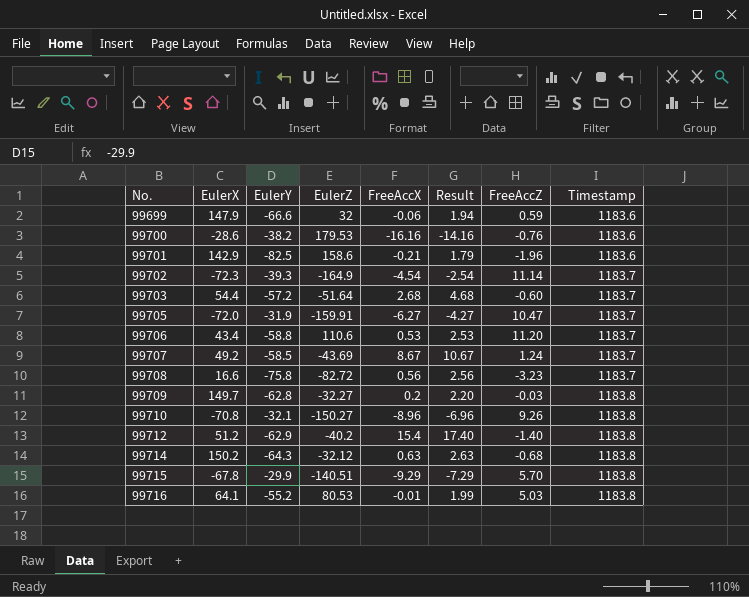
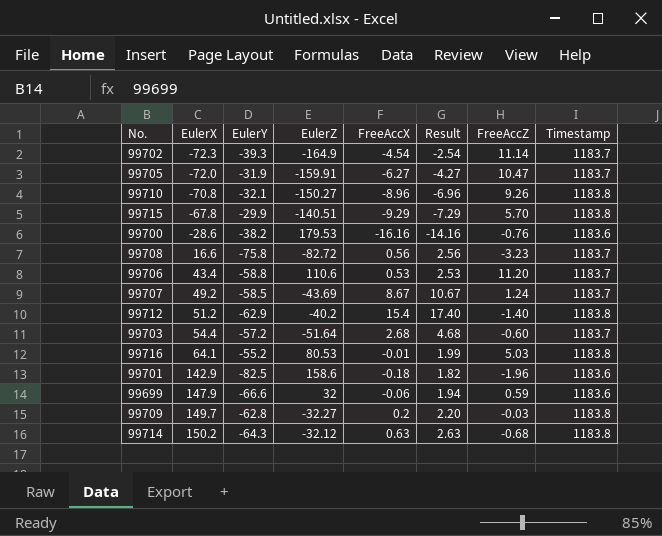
row order: No. ascending -> EulerX ascending
99701 | FreeAccX: -0.21 -> -0.18
99701 | Result: 1.79 -> 1.82

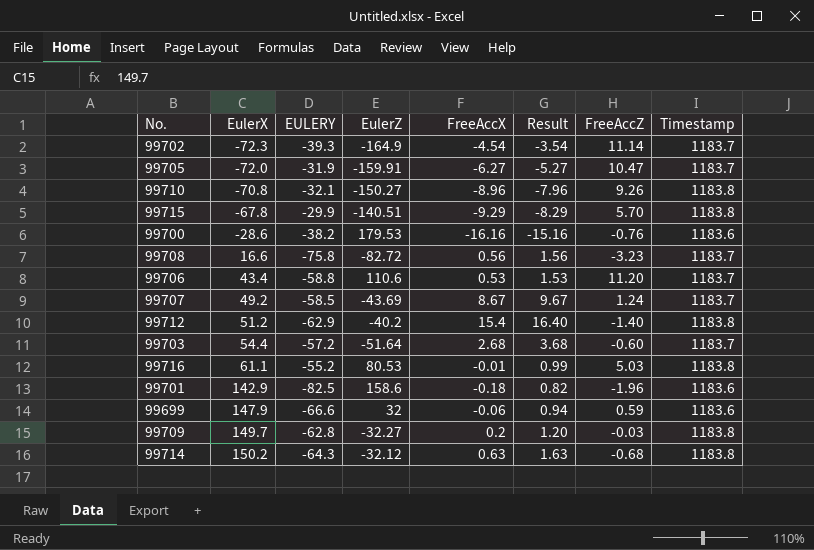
column name: EulerY -> EULERY
column Result | formula: [FreeAccX] + 2 -> [FreeAccX] + 1
99716 | EulerX: 64.1 -> 61.1

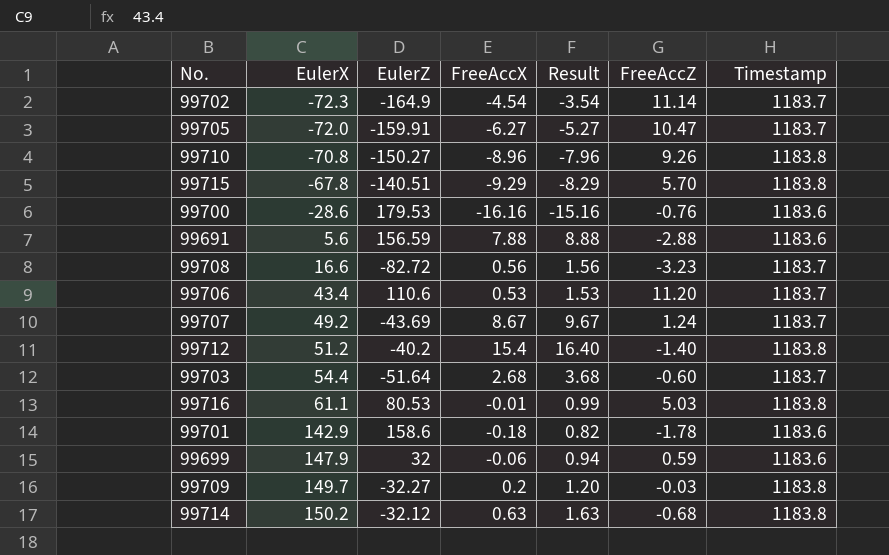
column EULERY | position: 3 -> none
row 99691: none -> 5.6 | 156.59 | 7.88 | 8.88 | -2.88 | 1183.6
99701 | FreeAccZ: -1.96 -> -1.78

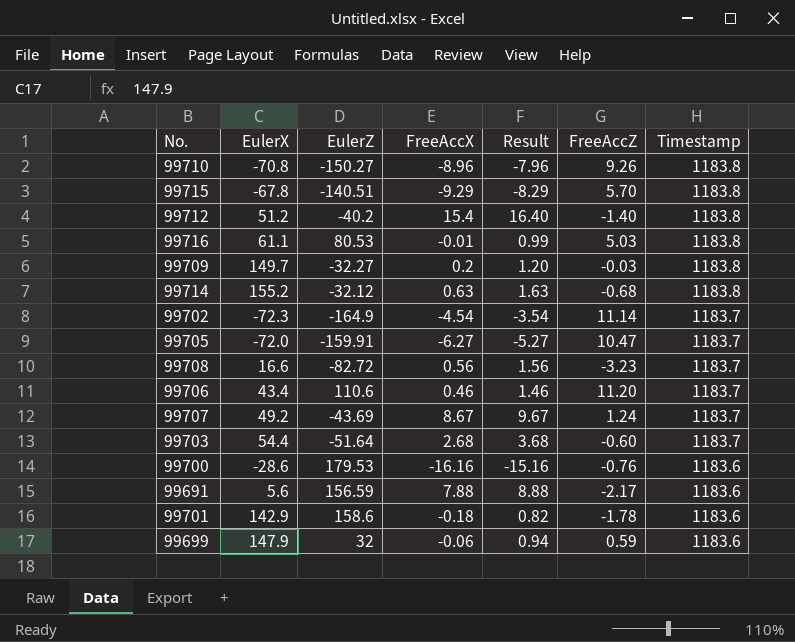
row order: EulerX ascending -> Timestamp descending
99714 | EulerX: 150.2 -> 155.2
99706 | FreeAccX: 0.53 -> 0.46
99706 | Result: 1.53 -> 1.46
99691 | FreeAccZ: -2.88 -> -2.17

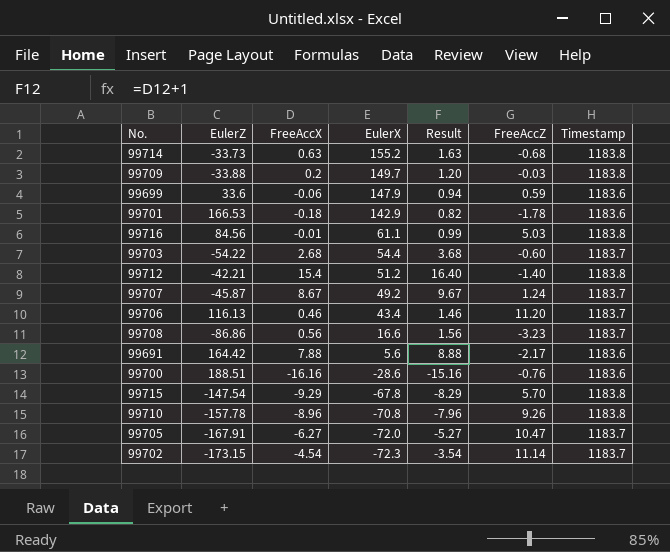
row order: Timestamp descending -> EulerX descending
column EulerX | position: 2 -> 4
99714 | EulerZ: -32.12 -> -33.73
99709 | EulerZ: -32.27 -> -33.88
99699 | EulerZ: 32 -> 33.6
99701 | EulerZ: 158.6 -> 166.53
99716 | EulerZ: 80.53 -> 84.56
99703 | EulerZ: -51.64 -> -54.22
99712 | EulerZ: -40.2 -> -42.21
99707 | EulerZ: -43.69 -> -45.87
99706 | EulerZ: 110.6 -> 116.13
99708 | EulerZ: -82.72 -> -86.86
99691 | EulerZ: 156.59 -> 164.42
99700 | EulerZ: 179.53 -> 188.51
99715 | EulerZ: -140.51 -> -147.54
99710 | EulerZ: -150.27 -> -157.78
99705 | EulerZ: -159.91 -> -167.91
99702 | EulerZ: -164.9 -> -173.15

